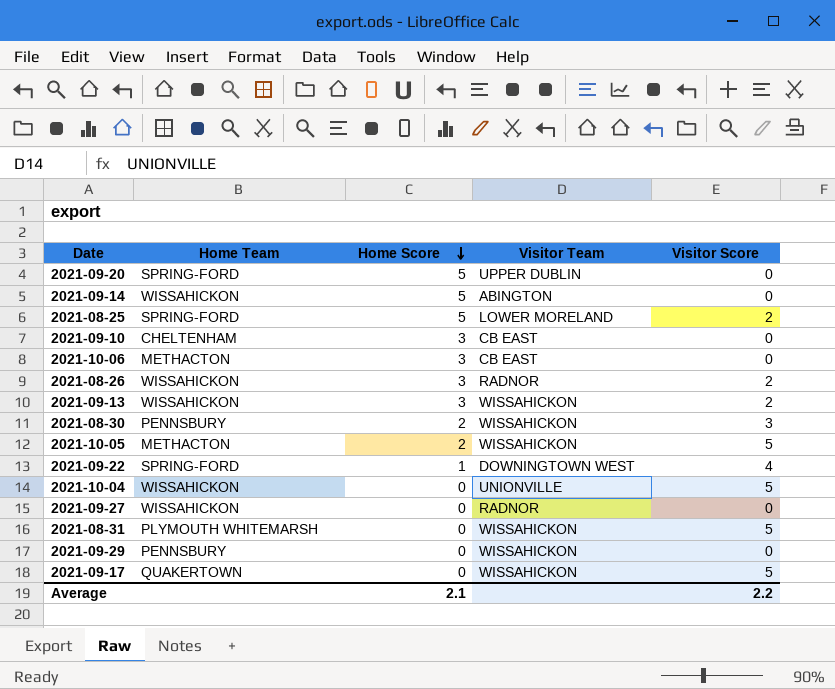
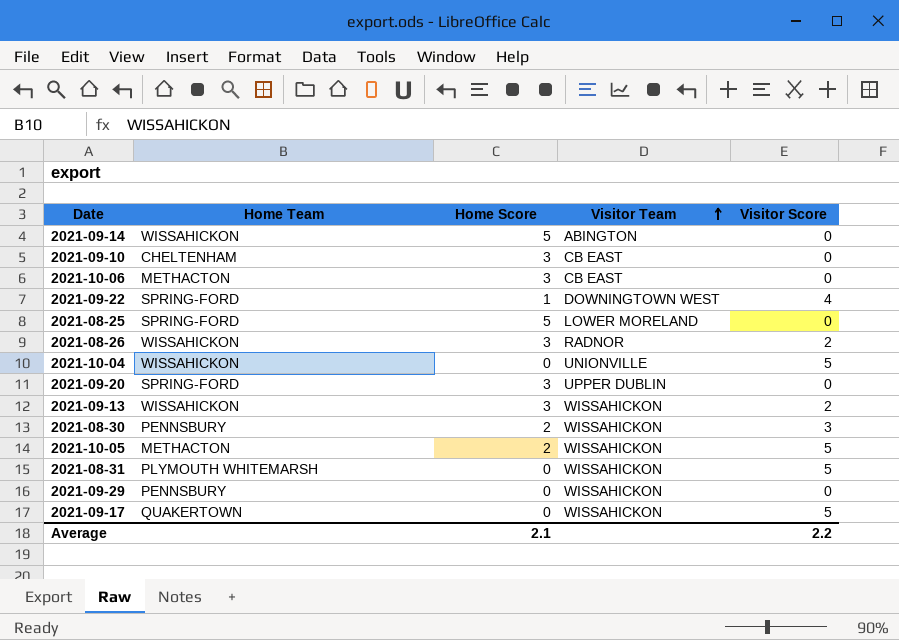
row order: Home Score descending -> Visitor Team ascending
row 2021-09-27: WISSAHICKON | 0 | RADNOR | 0 -> none
2021-08-25 | Visitor Score: 2 -> 0
2021-09-20 | Home Score: 5 -> 3

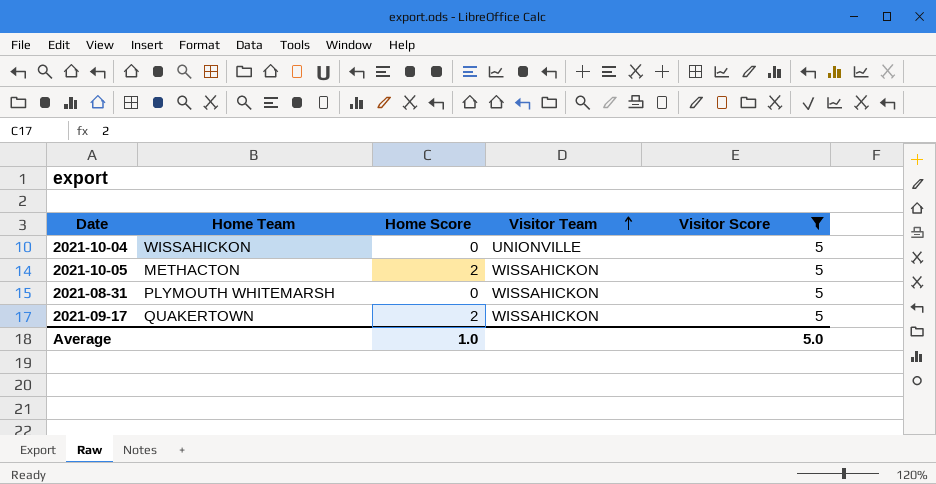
filter: none -> Visitor Score = 5
2021-09-17 | Home Score: 0 -> 2
Average | Home Score: 2.1 -> 1.0
Average | Visitor Score: 2.2 -> 5.0

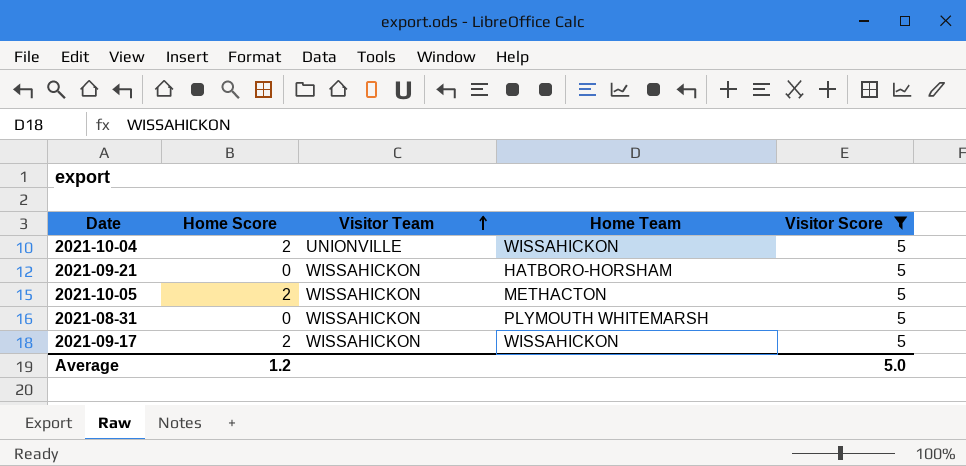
column Home Team | position: 2 -> 4
2021-10-04 | Home Score: 0 -> 2
row 2021-09-21: none -> 0 | WISSAHICKON | HATBORO-HORSHAM | 5
2021-09-17 | Home Team: QUAKERTOWN -> WISSAHICKON
Average | Home Score: 1.0 -> 1.2

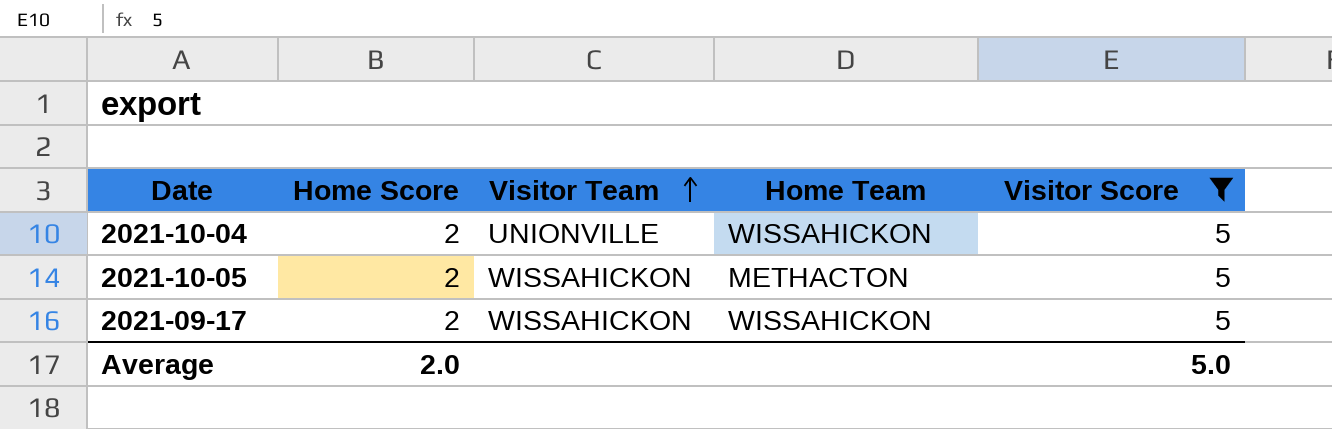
row 2021-09-21: 0 | WISSAHICKON | HATBORO-HORSHAM | 5 -> none
row 2021-08-31: 0 | WISSAHICKON | PLYMOUTH WHITEMARSH | 5 -> none
Average | Home Score: 1.2 -> 2.0

